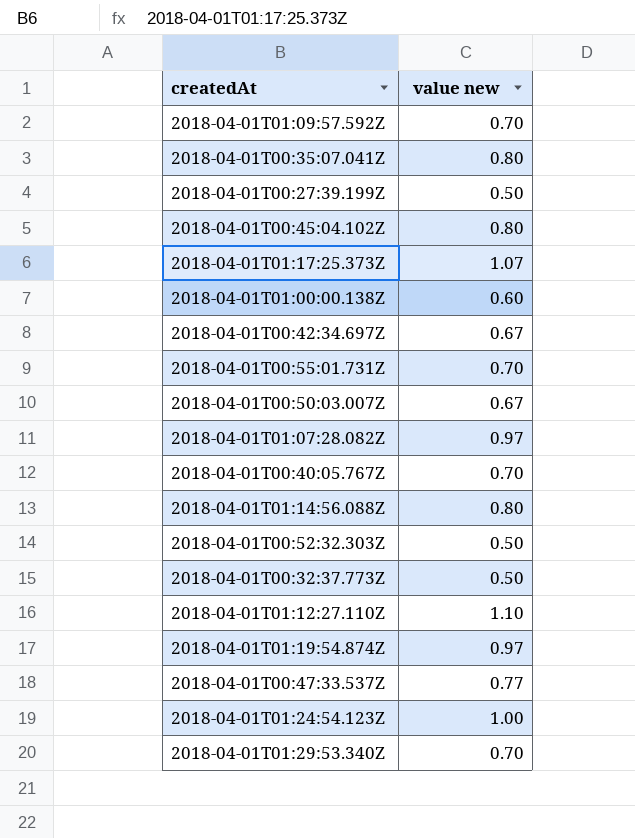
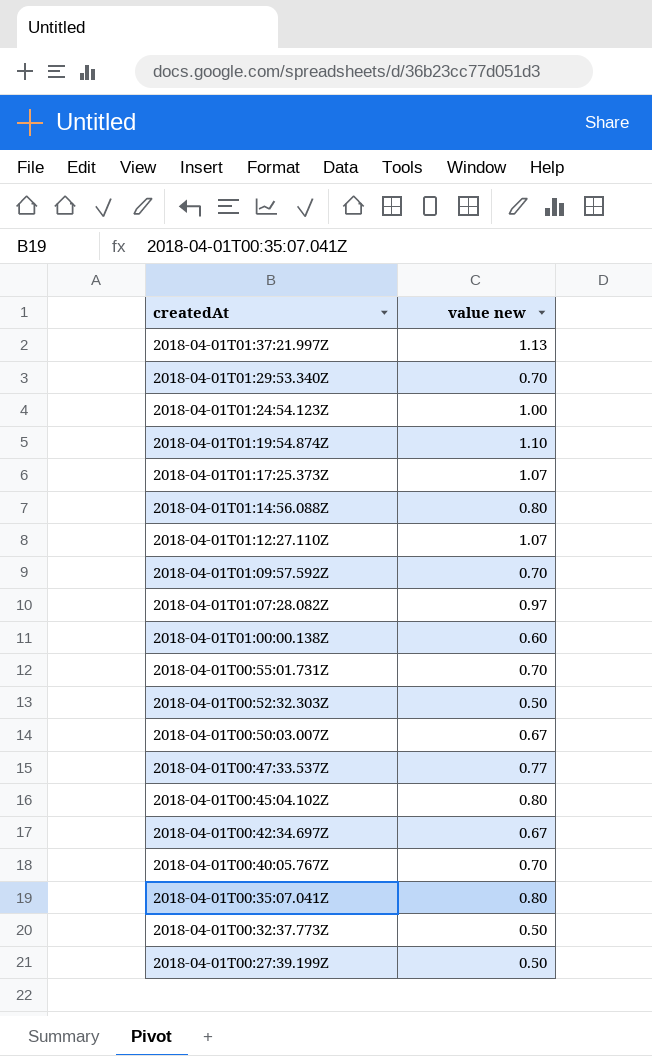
row order: none -> createdAt descending
row 2018-04-01T01:37:21.997Z: none -> 1.13
2018-04-01T01:19:54.874Z | value new: 0.97 -> 1.10
2018-04-01T01:12:27.110Z | value new: 1.10 -> 1.07

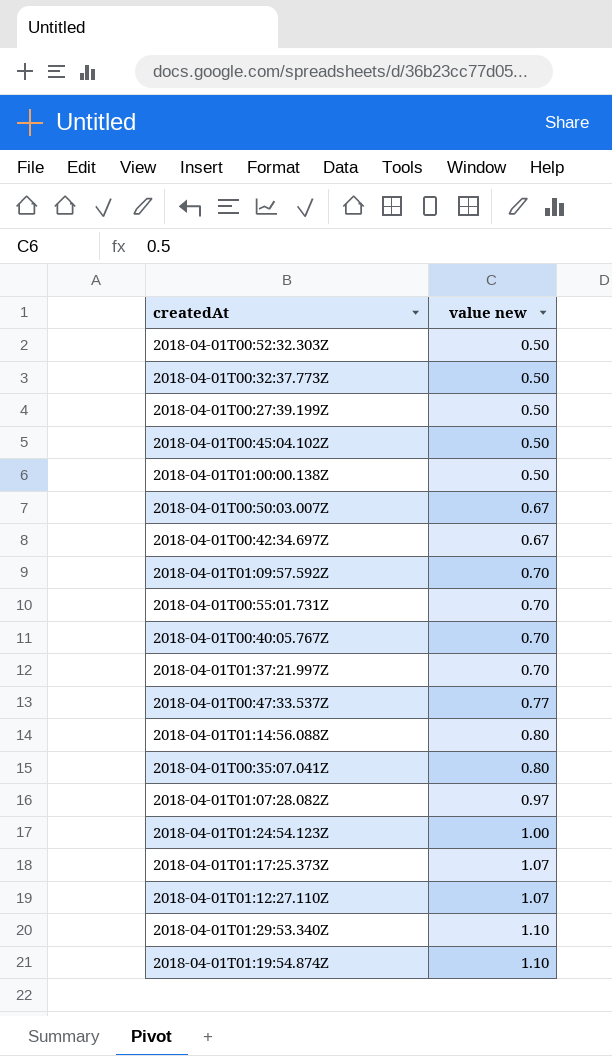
row order: createdAt descending -> value new ascending
2018-04-01T00:45:04.102Z | value new: 0.80 -> 0.50
2018-04-01T01:00:00.138Z | value new: 0.60 -> 0.50
2018-04-01T01:37:21.997Z | value new: 1.13 -> 0.70
2018-04-01T01:29:53.340Z | value new: 0.70 -> 1.10

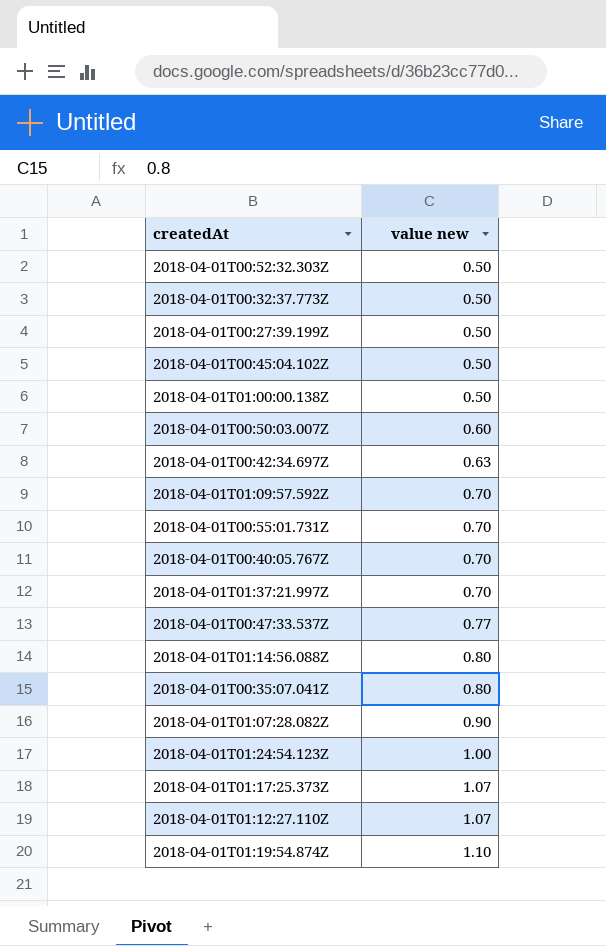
row 2018-04-01T01:29:53.340Z: 1.10 -> none
2018-04-01T00:50:03.007Z | value new: 0.67 -> 0.60
2018-04-01T00:42:34.697Z | value new: 0.67 -> 0.63
2018-04-01T01:07:28.082Z | value new: 0.97 -> 0.90

